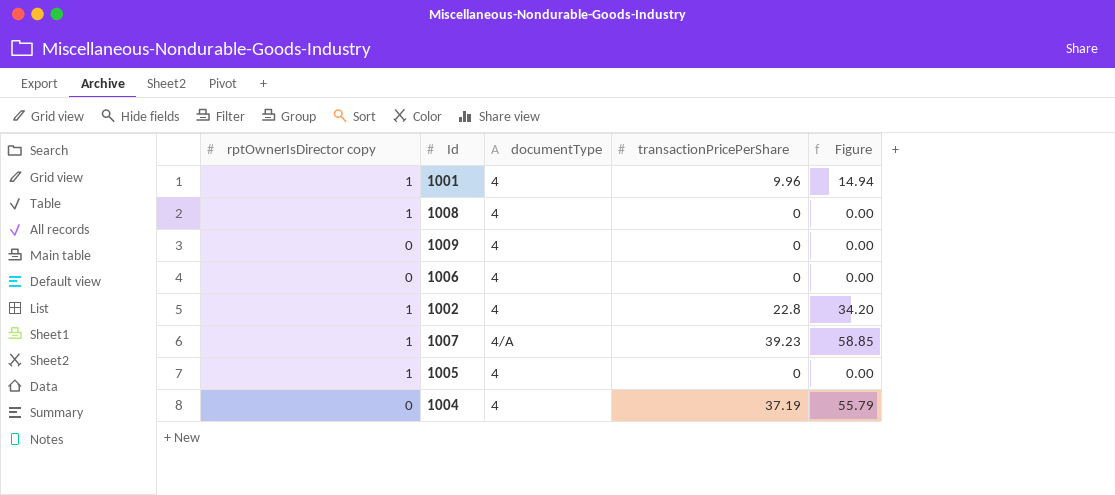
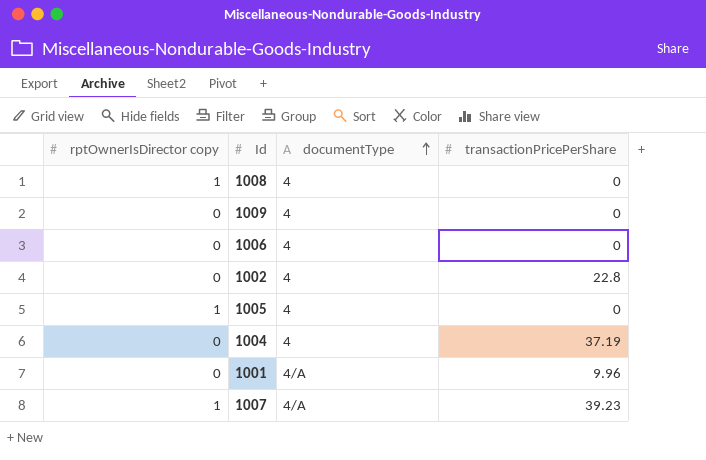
row order: none -> documentType ascending
column Figure | formula: [transactionPricePerShare] * 1.5 -> none
1002 | rptOwnerIsDirector copy: 1 -> 0
1001 | rptOwnerIsDirector copy: 1 -> 0
1001 | documentType: 4 -> 4/A

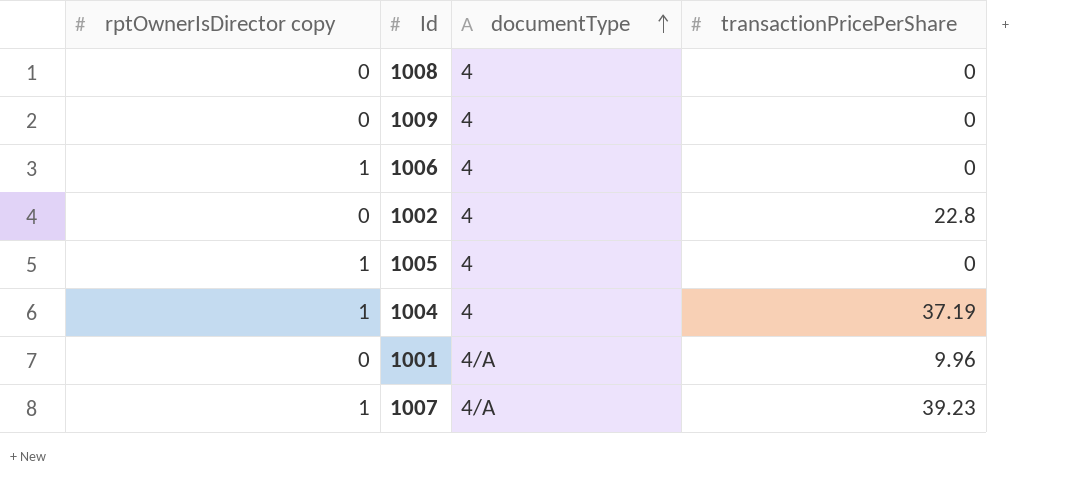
1008 | rptOwnerIsDirector copy: 1 -> 0
1006 | rptOwnerIsDirector copy: 0 -> 1
1004 | rptOwnerIsDirector copy: 0 -> 1

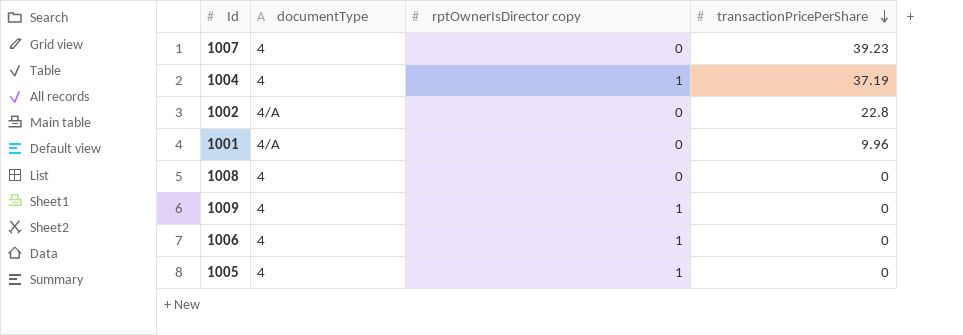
row order: documentType ascending -> transactionPricePerShare descending
column rptOwnerIsDirector copy | position: 1 -> 3
1007 | documentType: 4/A -> 4
1007 | rptOwnerIsDirector copy: 1 -> 0
1002 | documentType: 4 -> 4/A
1009 | rptOwnerIsDirector copy: 0 -> 1

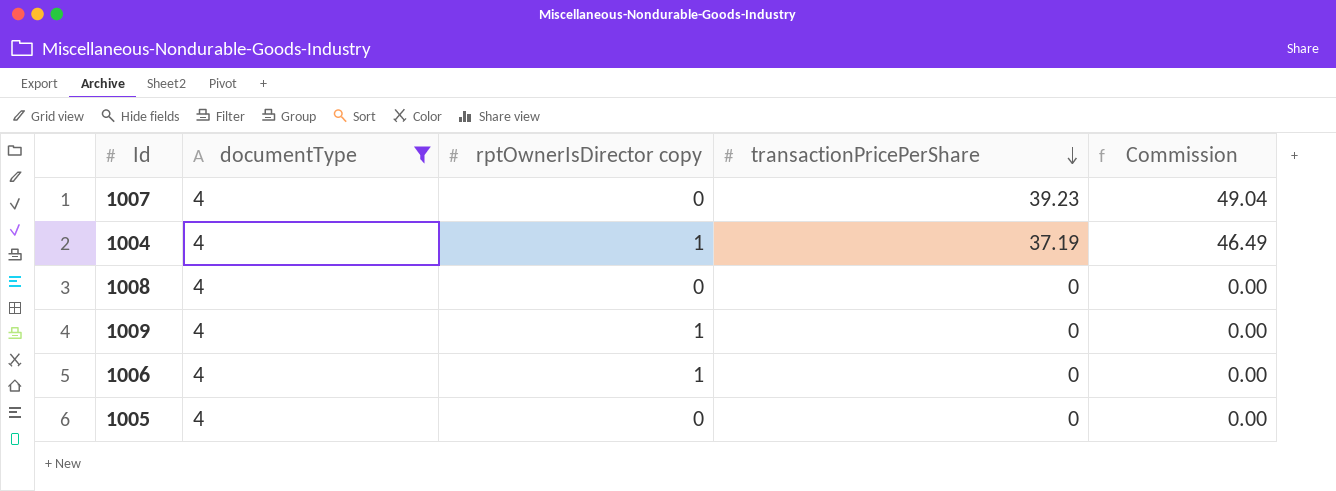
filter: none -> documentType = 4
column Commission | formula: none -> [transactionPricePerShare] * 1.25
1005 | rptOwnerIsDirector copy: 1 -> 0

